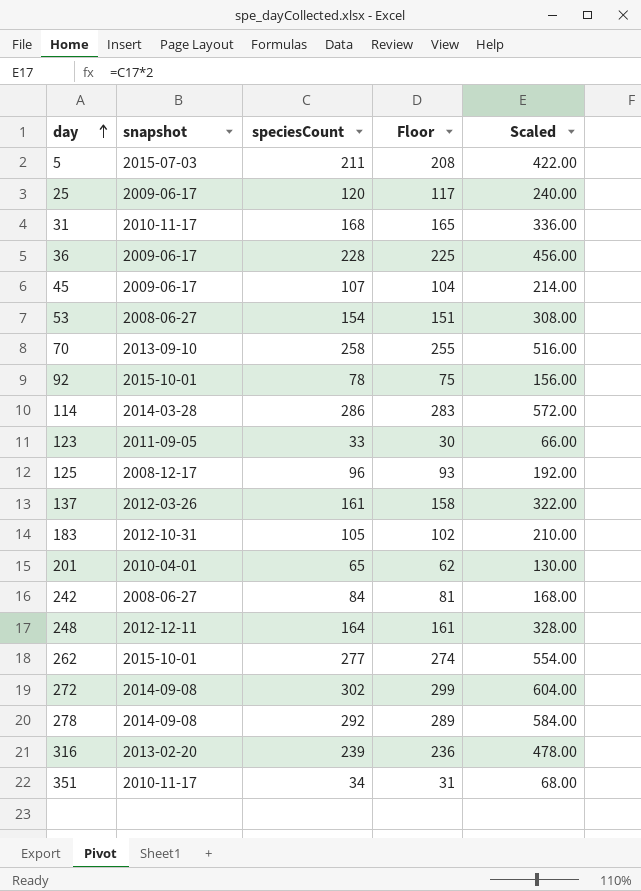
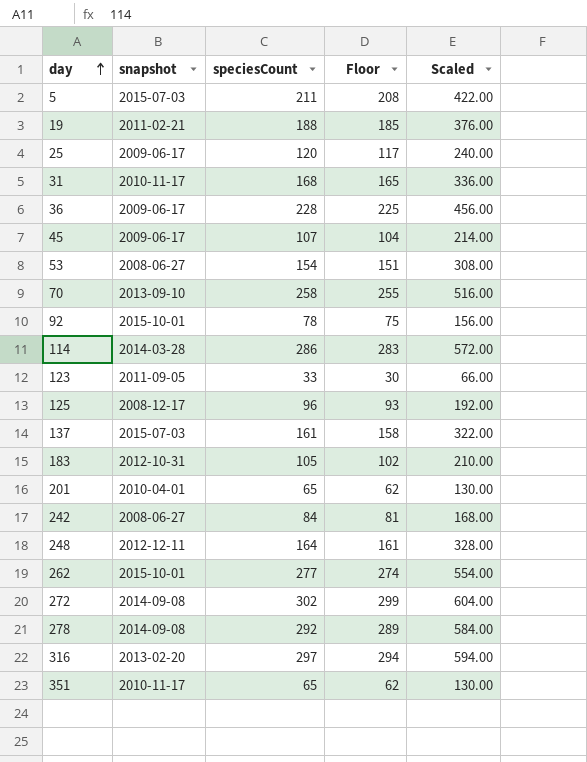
row 19: none -> 2011-02-21 | 188 | 185 | 376.00
137 | snapshot: 2012-03-26 -> 2015-07-03
316 | speciesCount: 239 -> 297
316 | Floor: 236 -> 294
316 | Scaled: 478.00 -> 594.00
351 | speciesCount: 34 -> 65
351 | Floor: 31 -> 62
351 | Scaled: 68.00 -> 130.00

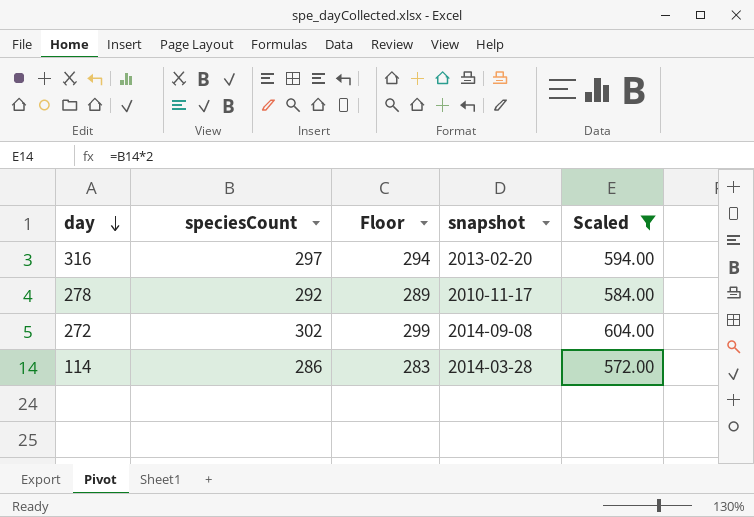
filter: none -> Scaled >= 572.00
row order: day ascending -> day descending
column snapshot | position: 2 -> 4
278 | snapshot: 2014-09-08 -> 2010-11-17

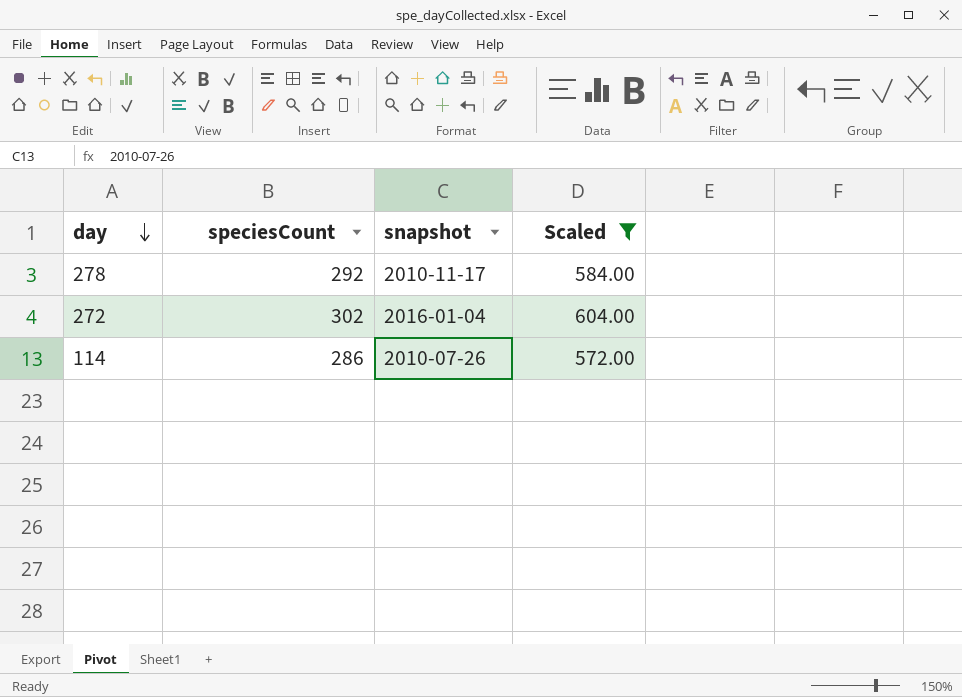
column Floor | formula: [speciesCount] - 3 -> none
row 316: 297 | 294 | 2013-02-20 | 594.00 -> none
272 | snapshot: 2014-09-08 -> 2016-01-04
114 | snapshot: 2014-03-28 -> 2010-07-26

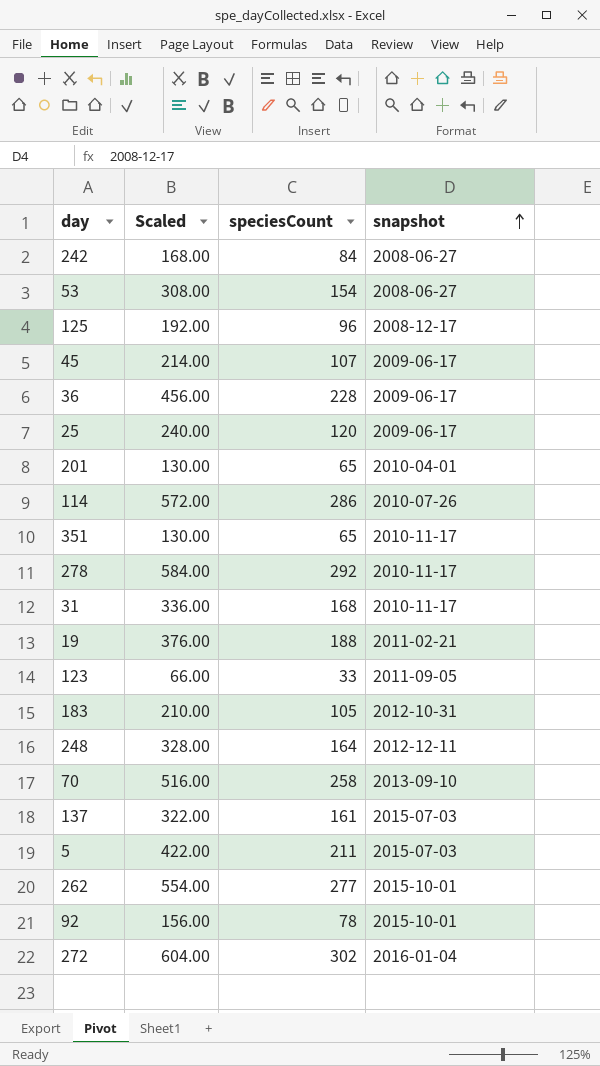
filter: Scaled >= 572.00 -> none
row order: day descending -> snapshot ascending
column Scaled | position: 4 -> 2

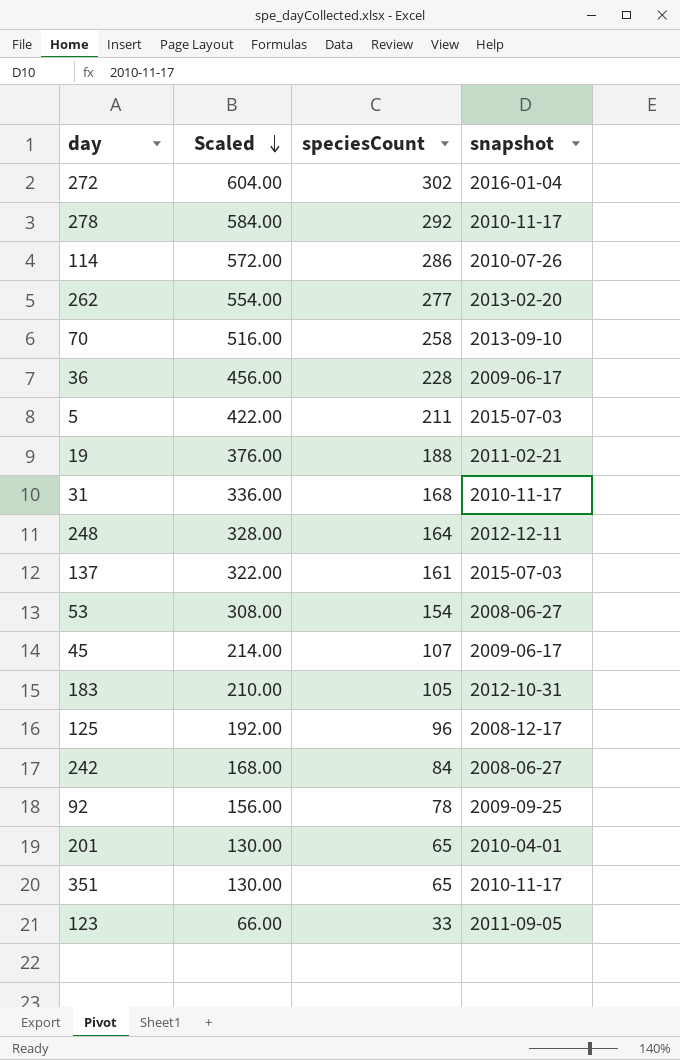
row order: snapshot ascending -> Scaled descending
row 25: 240.00 | 120 | 2009-06-17 -> none
262 | snapshot: 2015-10-01 -> 2013-02-20
92 | snapshot: 2015-10-01 -> 2009-09-25

